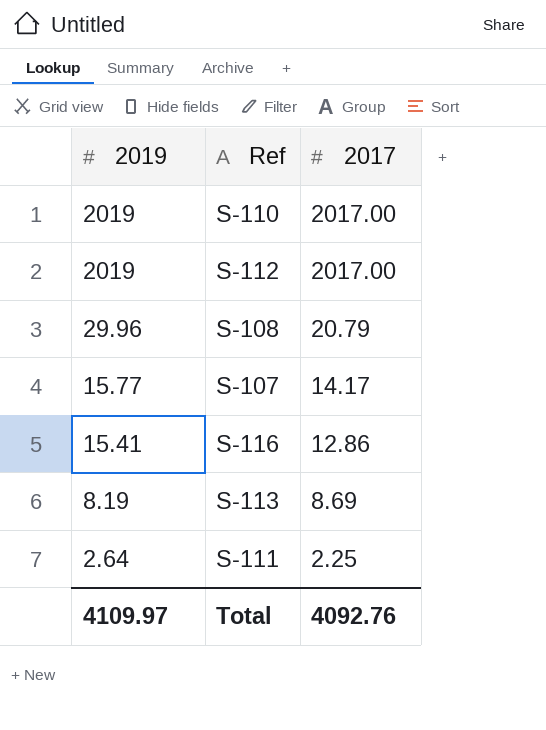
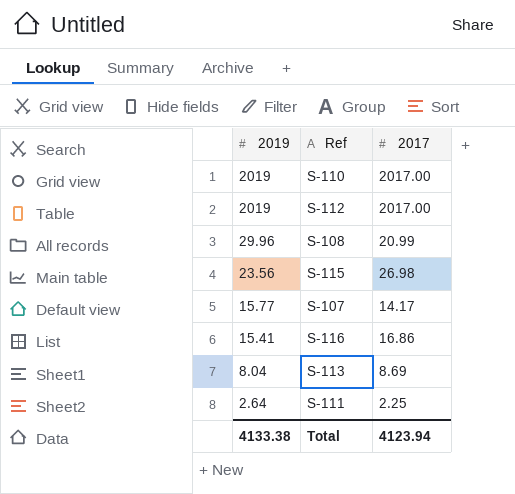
S-108 | 2017: 20.79 -> 20.99
row S-115: none -> 23.56 | 26.98
S-116 | 2017: 12.86 -> 16.86
S-113 | 2019: 8.19 -> 8.04
Total | 2019: 4109.97 -> 4133.38
Total | 2017: 4092.76 -> 4123.94

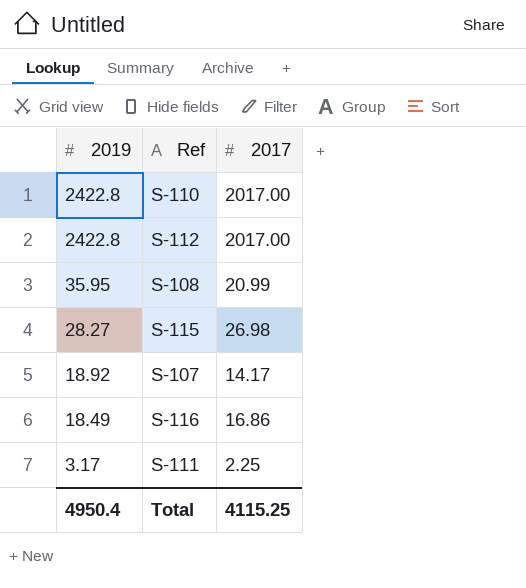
row S-113: 8.04 | 8.69 -> none
S-110 | 2019: 2019 -> 2422.8
S-112 | 2019: 2019 -> 2422.8
S-108 | 2019: 29.96 -> 35.95
S-115 | 2019: 23.56 -> 28.27
S-107 | 2019: 15.77 -> 18.92
S-116 | 2019: 15.41 -> 18.49
S-111 | 2019: 2.64 -> 3.17
Total | 2019: 4133.38 -> 4950.4
Total | 2017: 4123.94 -> 4115.25

